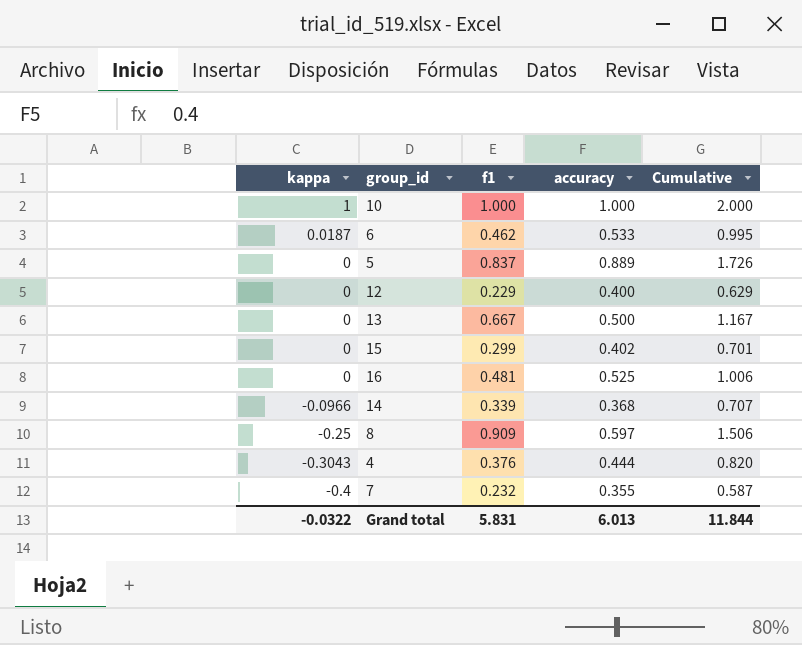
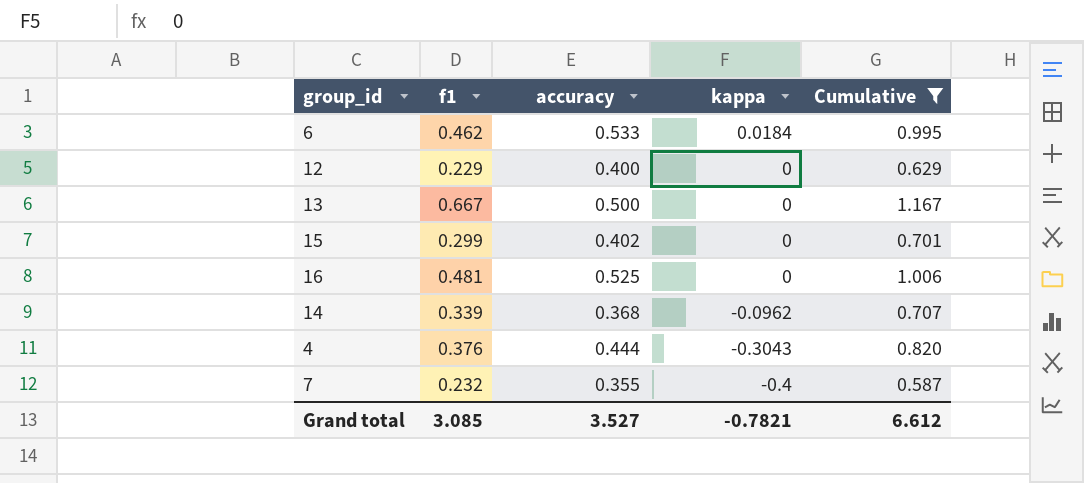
filter: none -> Cumulative <= 1.167
column kappa | position: 1 -> 4
6 | kappa: 0.0187 -> 0.0184
14 | kappa: -0.0966 -> -0.0962
Grand total | f1: 5.831 -> 3.085
Grand total | accuracy: 6.013 -> 3.527
Grand total | kappa: -0.0322 -> -0.7821
Grand total | Cumulative: 11.844 -> 6.612

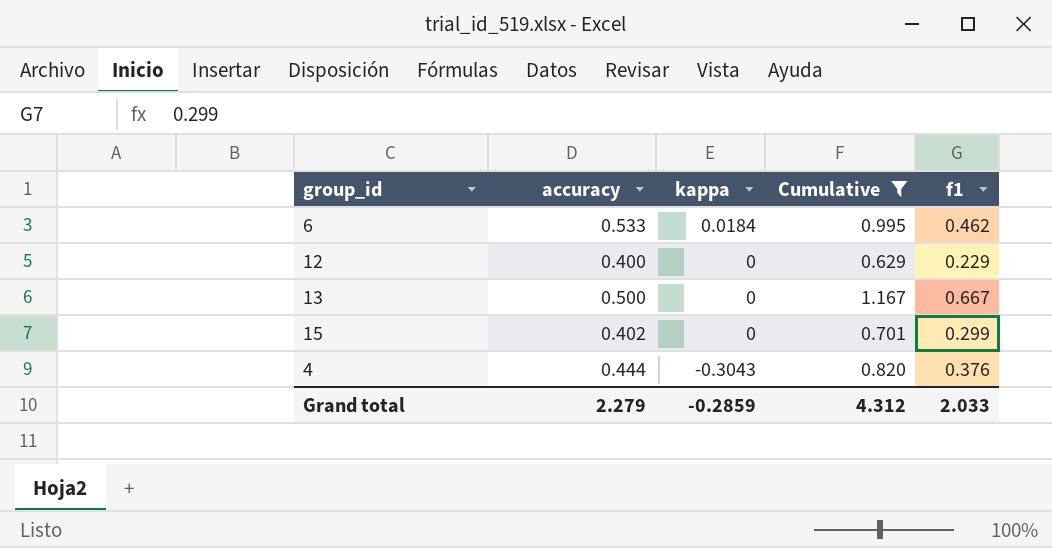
column f1 | position: 2 -> 5
row 16: 0.481 | 0.525 | 0 | 1.006 -> none
row 14: 0.339 | 0.368 | -0.0962 | 0.707 -> none
row 7: 0.232 | 0.355 | -0.4 | 0.587 -> none
Grand total | accuracy: 3.527 -> 2.279
Grand total | kappa: -0.7821 -> -0.2859
Grand total | Cumulative: 6.612 -> 4.312
Grand total | f1: 3.085 -> 2.033

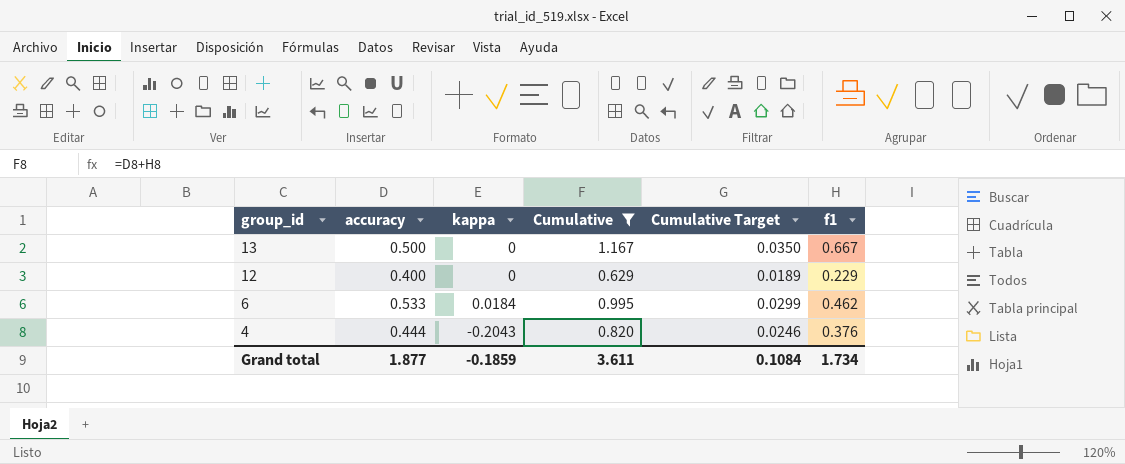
row order: kappa descending -> group_id descending
column Cumulative Target | formula: none -> [Cumulative] * 0.03
row 15: 0.402 | 0 | 0.701 | 0.299 -> none
4 | kappa: -0.3043 -> -0.2043
Grand total | accuracy: 2.279 -> 1.877
Grand total | kappa: -0.2859 -> -0.1859
Grand total | Cumulative: 4.312 -> 3.611
Grand total | f1: 2.033 -> 1.734

